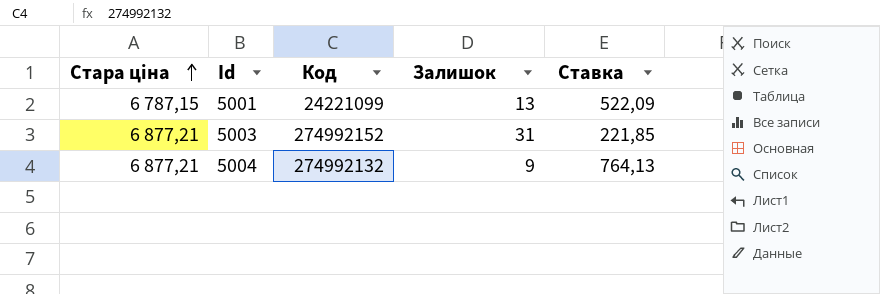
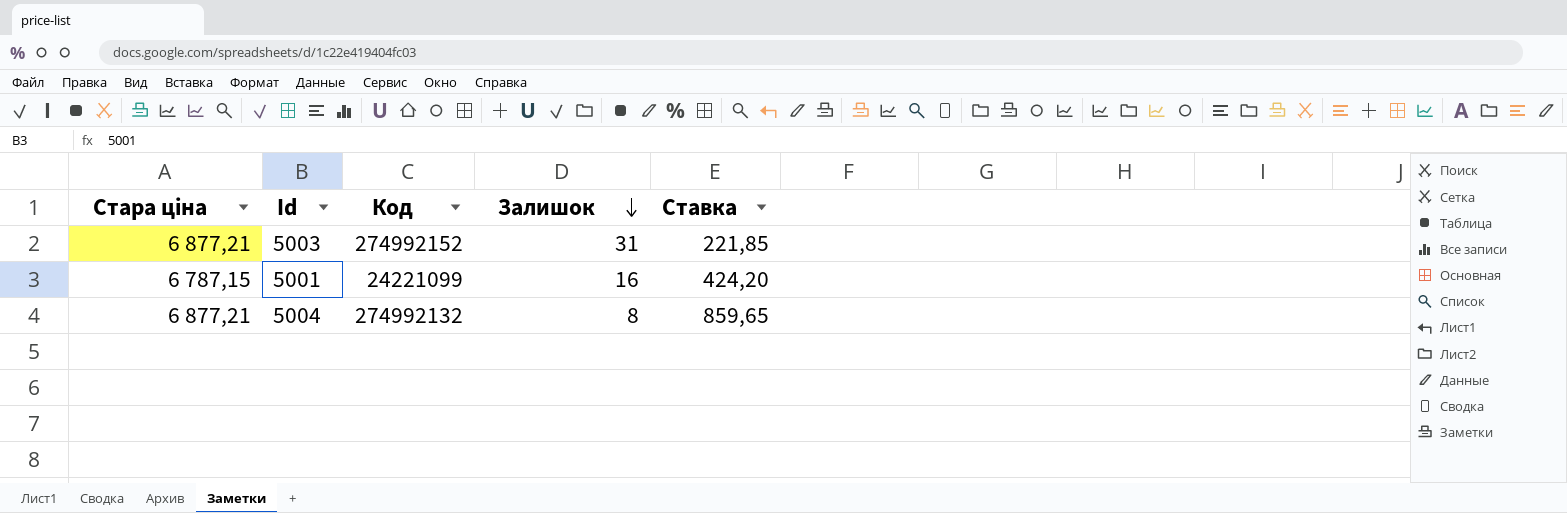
row order: Стара ціна ascending -> Залишок descending
5001 | Залишок: 13 -> 16
5001 | Ставка: 522,09 -> 424,20
5004 | Залишок: 9 -> 8
5004 | Ставка: 764,13 -> 859,65

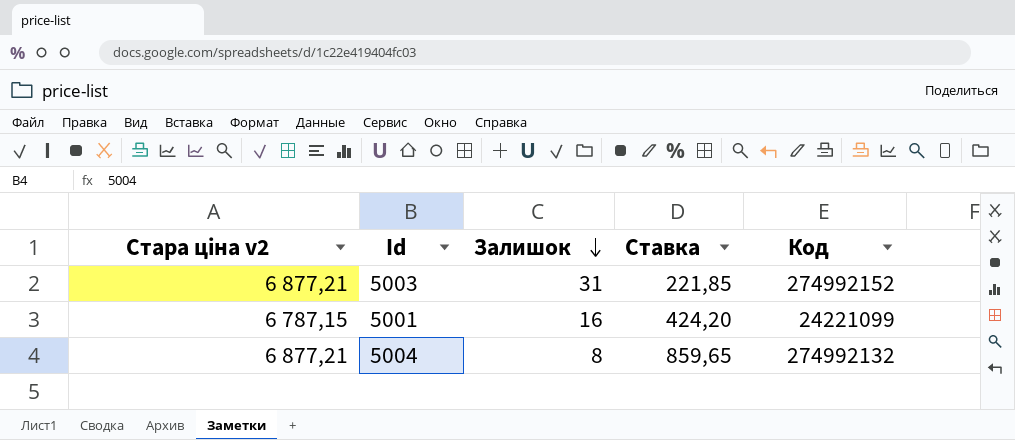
column name: Стара ціна -> Стара ціна v2
column Код | position: 3 -> 5

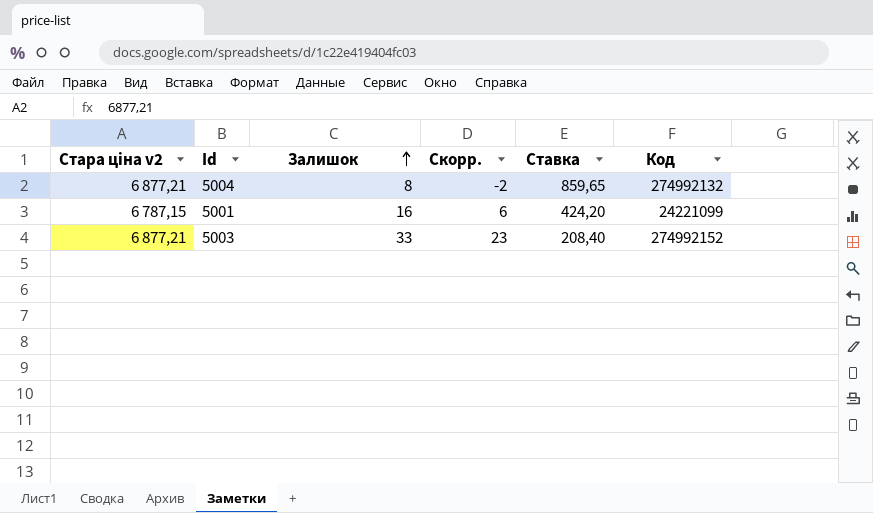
row order: Залишок descending -> Залишок ascending
column Скорр. | formula: none -> [Залишок] - 10
5003 | Залишок: 31 -> 33
5003 | Ставка: 221,85 -> 208,40

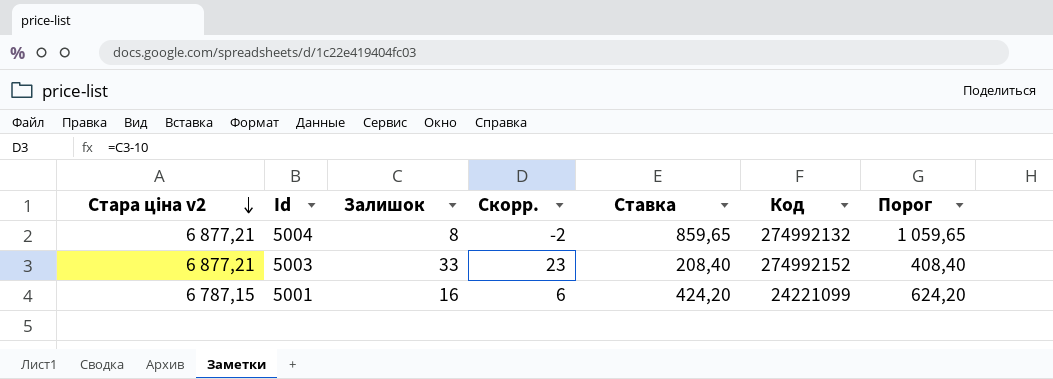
row order: Залишок ascending -> Стара ціна v2 descending
column Порог | formula: none -> [Ставка] + 200

